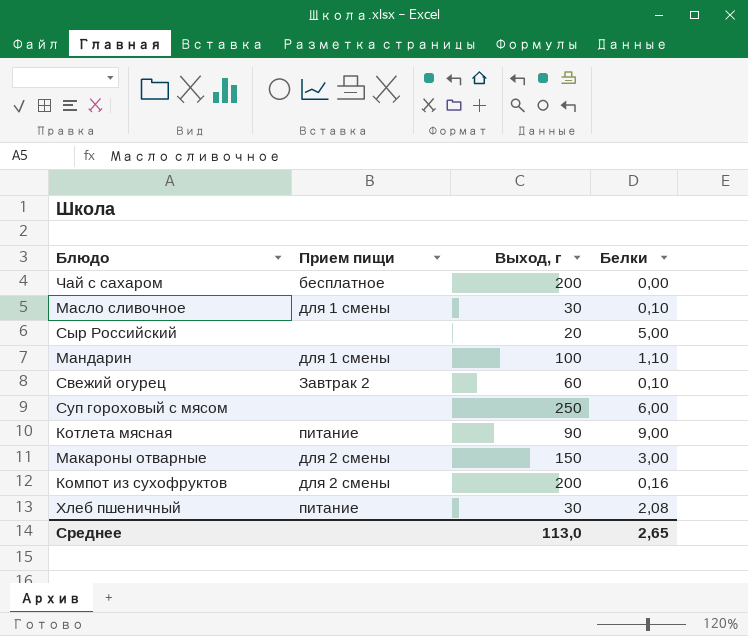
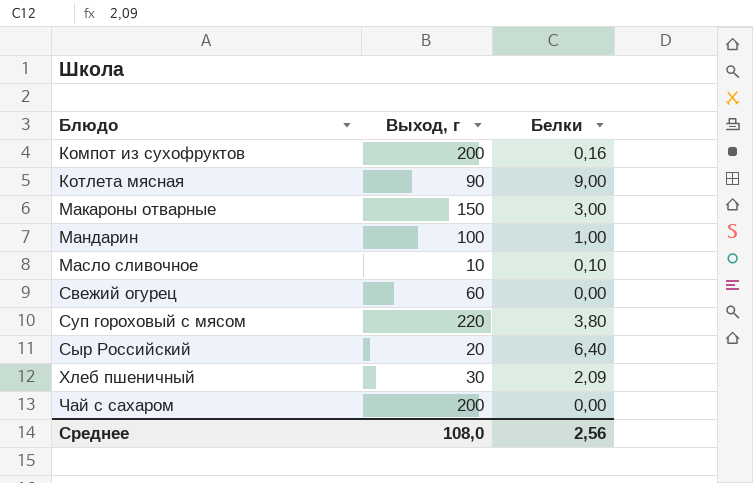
row order: none -> Блюдо ascending
column Прием пищи | position: 2 -> none
Мандарин | Белки: 1,10 -> 1,00
Масло сливочное | Выход, г: 30 -> 10
Свежий огурец | Белки: 0,10 -> 0,00
Суп гороховый с мясом | Выход, г: 250 -> 220
Суп гороховый с мясом | Белки: 6,00 -> 3,80
Сыр Российский | Белки: 5,00 -> 6,40
Хлеб пшеничный | Белки: 2,08 -> 2,09
Среднее | Выход, г: 113,0 -> 108,0
Среднее | Белки: 2,65 -> 2,56

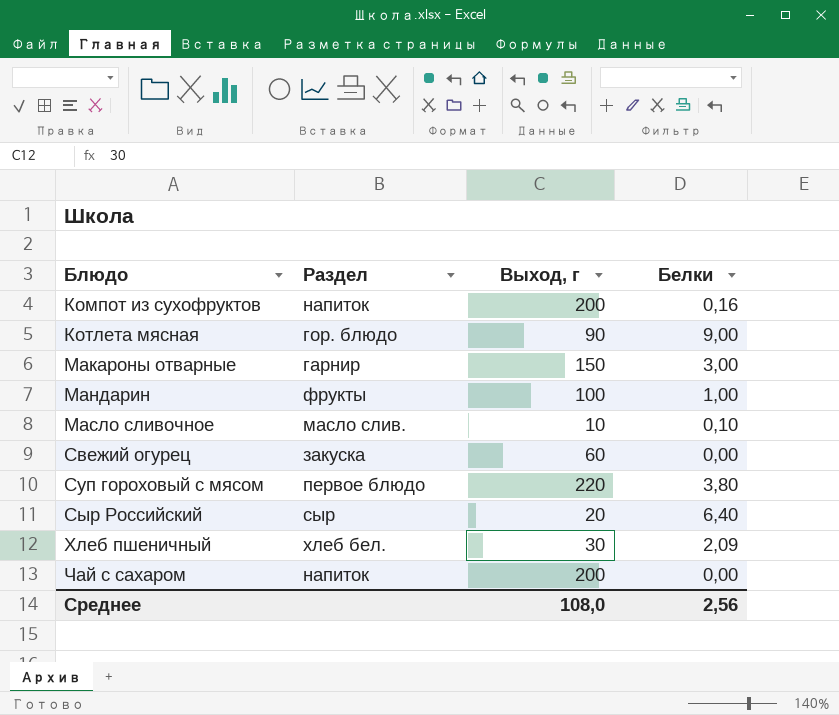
column Раздел | position: none -> 2

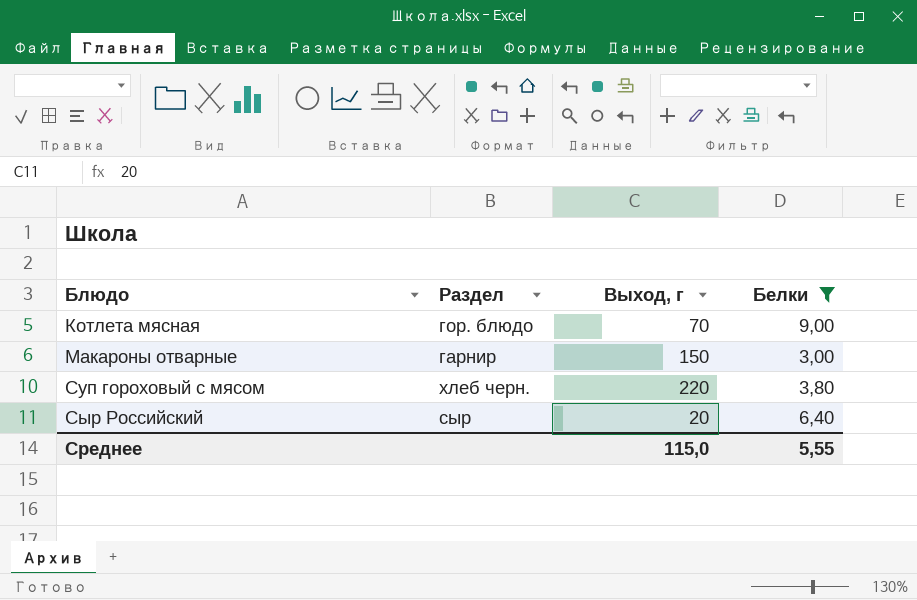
filter: none -> Белки >= 3,00
Котлета мясная | Выход, г: 90 -> 70
Суп гороховый с мясом | Раздел: первое блюдо -> хлеб черн.
Среднее | Выход, г: 108,0 -> 115,0
Среднее | Белки: 2,56 -> 5,55

